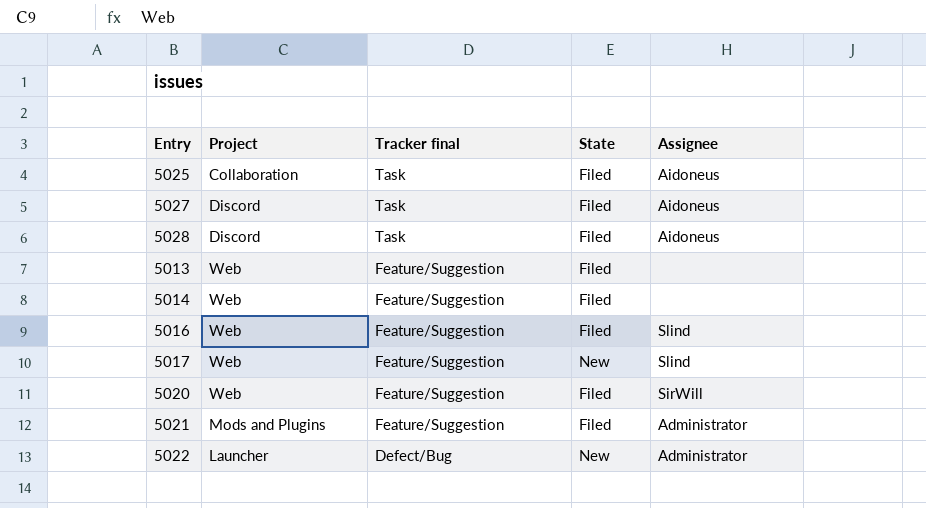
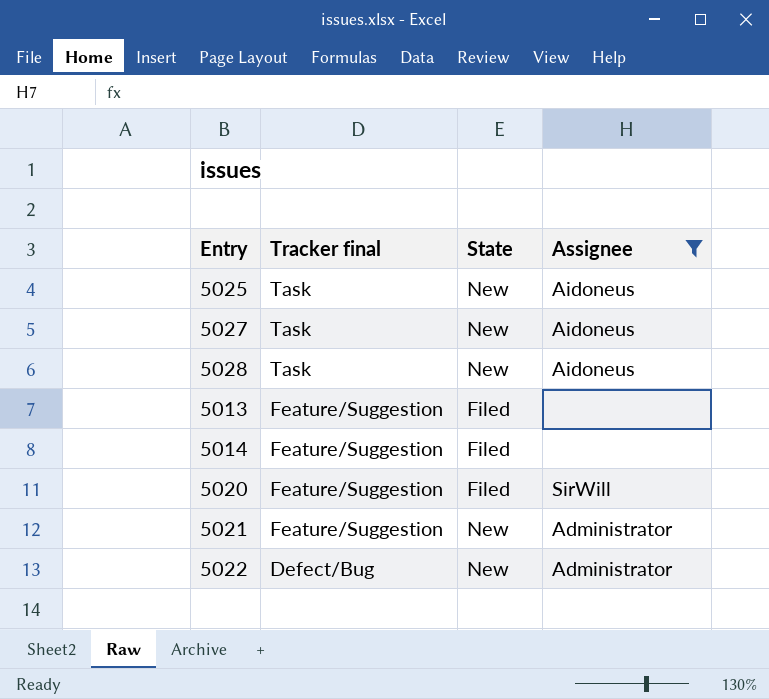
filter: none -> Assignee != Slind
column Project | position: 2 -> none
5025 | State: Filed -> New
5027 | State: Filed -> New
5028 | State: Filed -> New
5021 | State: Filed -> New

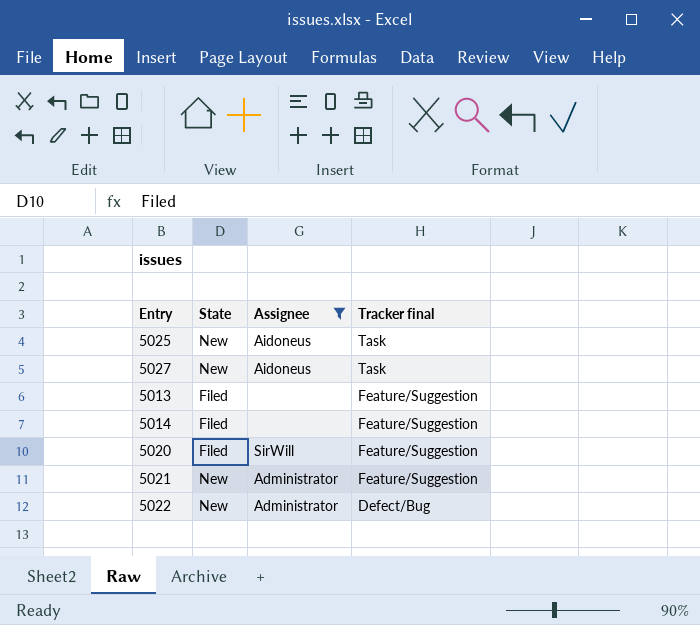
column Tracker final | position: 2 -> 4
row 5028: Task | New | Aidoneus -> none

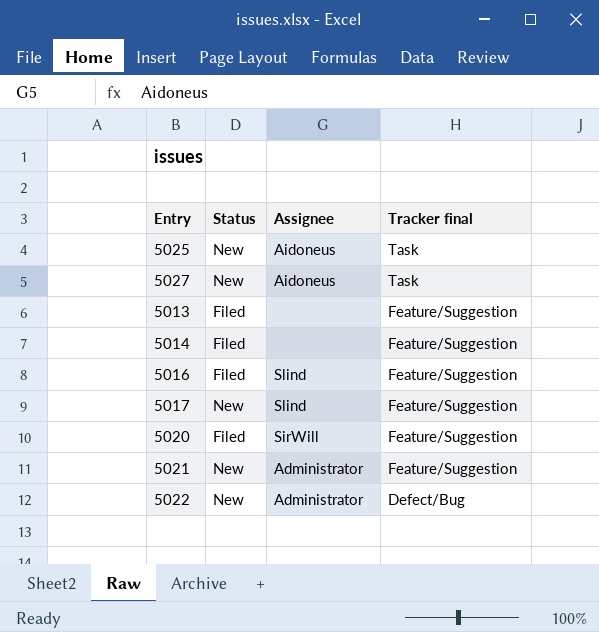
filter: Assignee != Slind -> none
column name: State -> Status

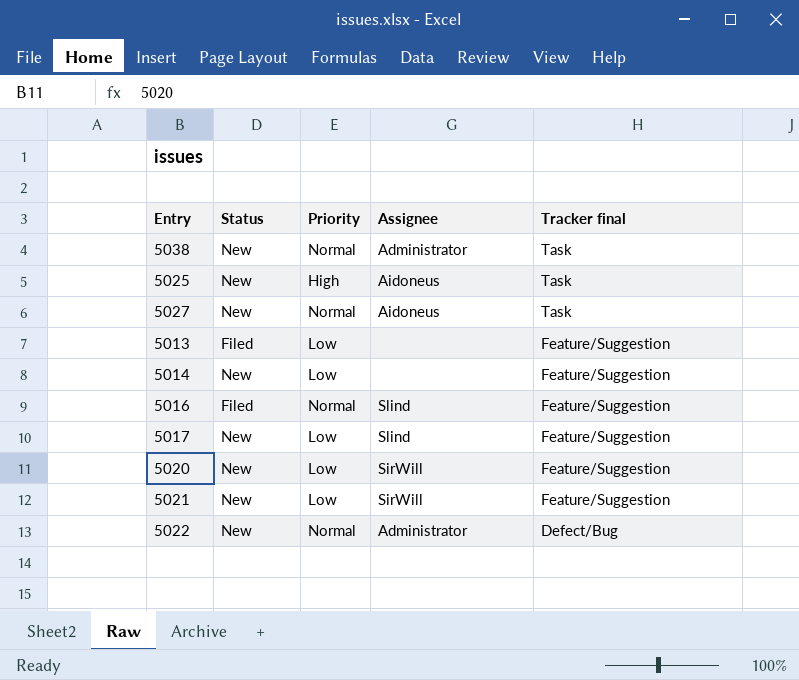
column Priority | position: none -> 3
row 5038: none -> New | Normal | Administrator | Task
5014 | Status: Filed -> New
5020 | Status: Filed -> New
5021 | Assignee: Administrator -> SirWill

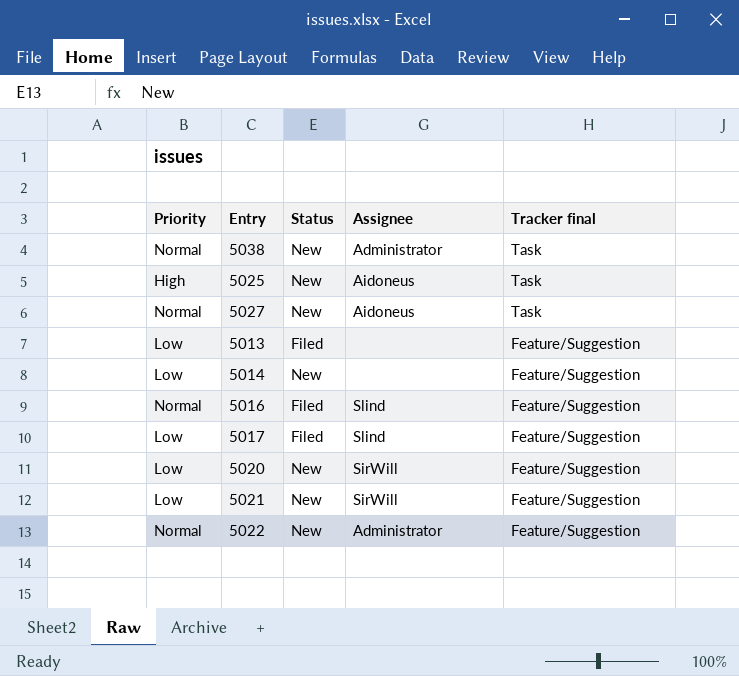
column Priority | position: 3 -> 1
5017 | Status: New -> Filed
5022 | Tracker final: Defect/Bug -> Feature/Suggestion

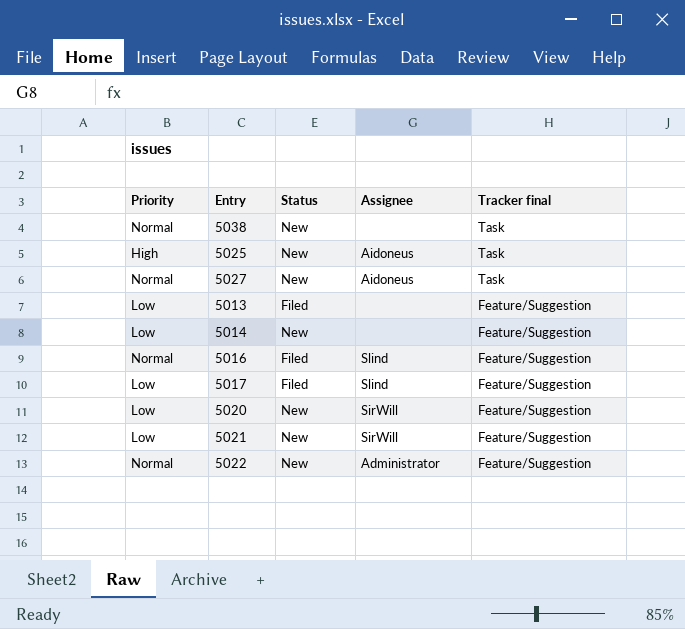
5038 | Assignee: Administrator -> none

